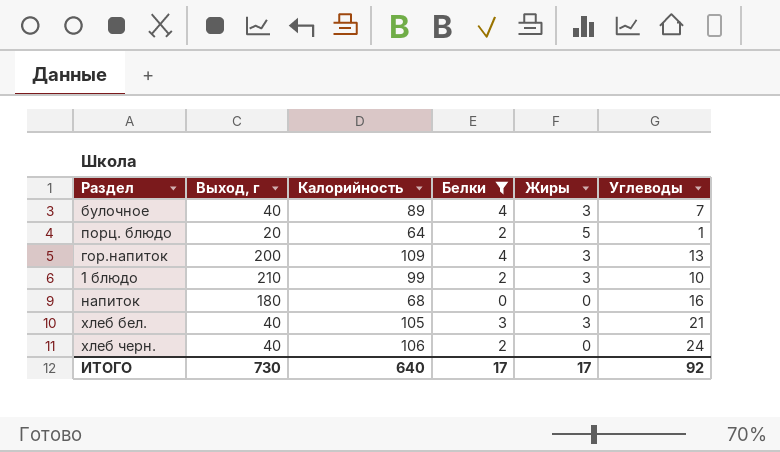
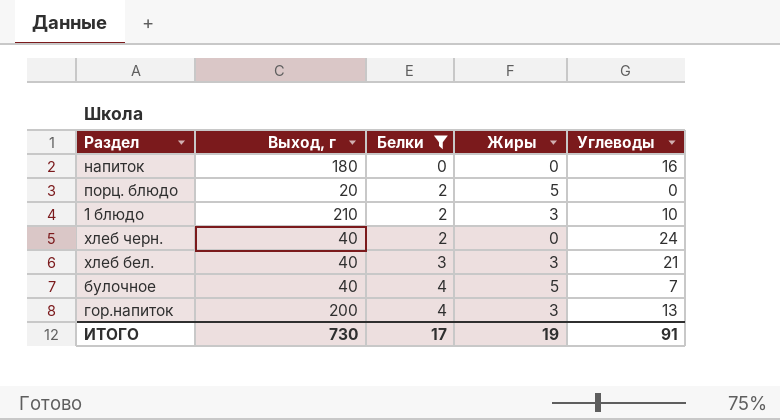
row order: none -> Белки ascending
column Калорийность | position: 3 -> none
порц. блюдо | Углеводы: 1 -> 0
булочное | Жиры: 3 -> 5
ИТОГО | Жиры: 17 -> 19
ИТОГО | Углеводы: 92 -> 91

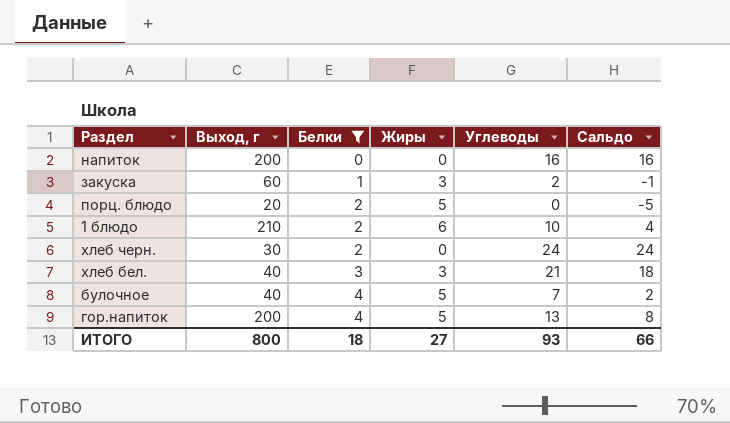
column Сальдо | formula: none -> [Углеводы] - [Жиры]
напиток | Выход, г: 180 -> 200
row закуска: none -> 60 | 1 | 3 | 2 | -1
1 блюдо | Жиры: 3 -> 6
хлеб черн. | Выход, г: 40 -> 30
гор.напиток | Жиры: 3 -> 5
ИТОГО | Выход, г: 730 -> 800
ИТОГО | Белки: 17 -> 18
ИТОГО | Жиры: 19 -> 27
ИТОГО | Углеводы: 91 -> 93

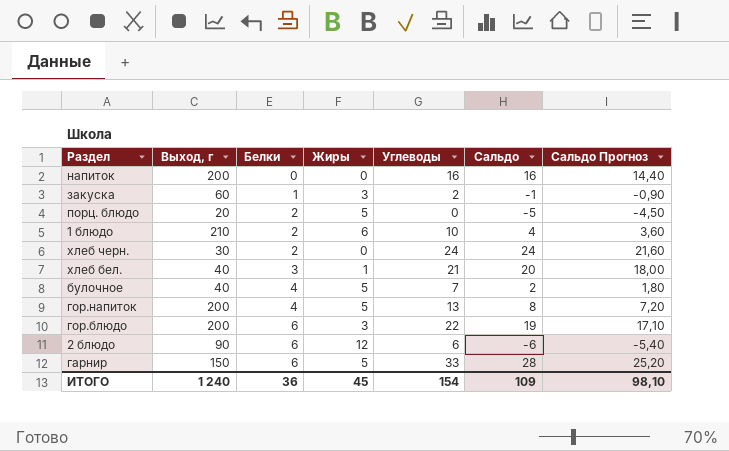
filter: Белки != 6 -> none
column Сальдо Прогноз | formula: none -> [Сальдо] * 0,9
хлеб бел. | Жиры: 3 -> 1
хлеб бел. | Сальдо: 18 -> 20
ИТОГО | Выход, г: 800 -> 1 240
ИТОГО | Белки: 18 -> 36
ИТОГО | Жиры: 27 -> 45
ИТОГО | Углеводы: 93 -> 154
ИТОГО | Сальдо: 66 -> 109

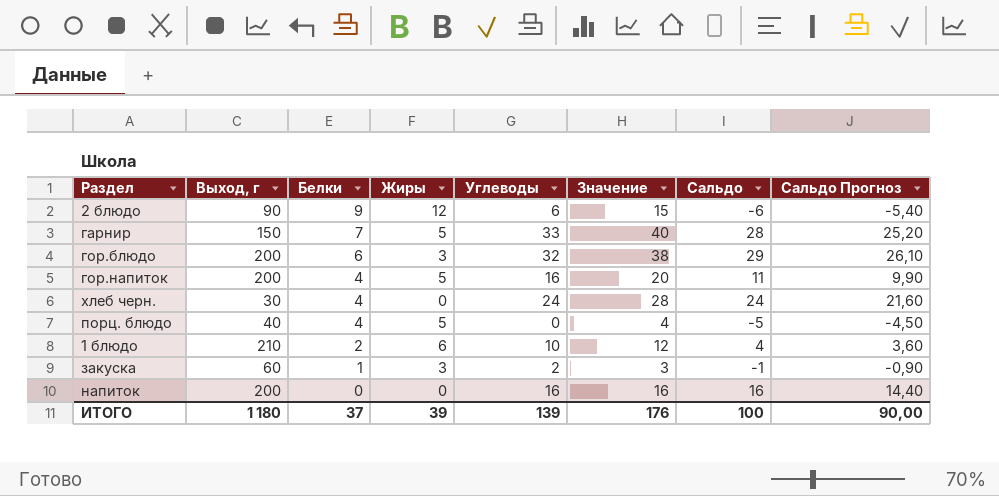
row order: Белки ascending -> Белки descending
column Значение | formula: none -> [Белки] + [Углеводы]
row хлеб бел.: 40 | 3 | 1 | 21 | 20 | 18,00 -> none
row булочное: 40 | 4 | 5 | 7 | 2 | 1,80 -> none
2 блюдо | Белки: 6 -> 9
гарнир | Белки: 6 -> 7
гор.блюдо | Углеводы: 22 -> 32
гор.блюдо | Сальдо: 19 -> 29
гор.блюдо | Сальдо Прогноз: 17,10 -> 26,10
гор.напиток | Углеводы: 13 -> 16
гор.напиток | Сальдо: 8 -> 11
гор.напиток | Сальдо Прогноз: 7,20 -> 9,90
хлеб черн. | Белки: 2 -> 4
порц. блюдо | Выход, г: 20 -> 40
порц. блюдо | Белки: 2 -> 4
ИТОГО | Выход, г: 1 240 -> 1 180
ИТОГО | Белки: 36 -> 37
ИТОГО | Жиры: 45 -> 39
ИТОГО | Углеводы: 154 -> 139
ИТОГО | Сальдо: 109 -> 100
ИТОГО | Сальдо Прогноз: 98,10 -> 90,00

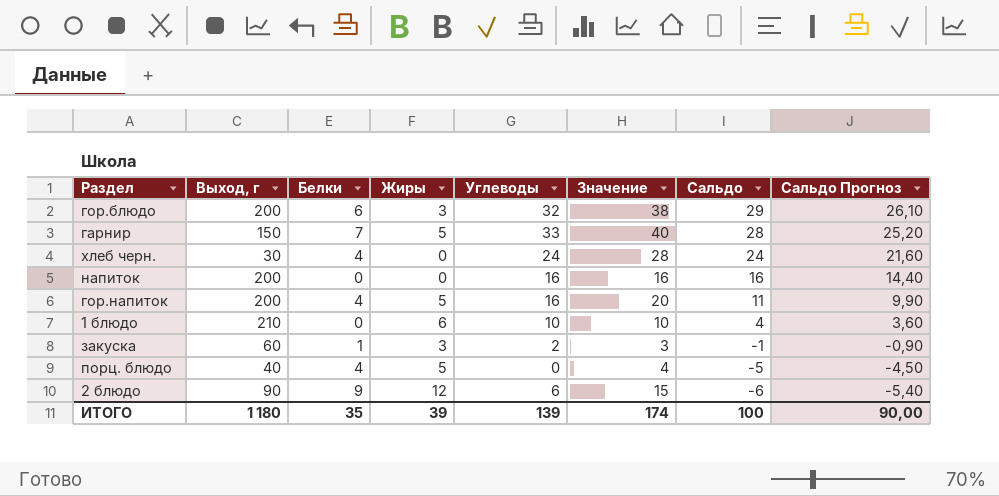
row order: Белки descending -> Сальдо descending
1 блюдо | Белки: 2 -> 0
1 блюдо | Значение: 12 -> 10
ИТОГО | Белки: 37 -> 35
ИТОГО | Значение: 176 -> 174

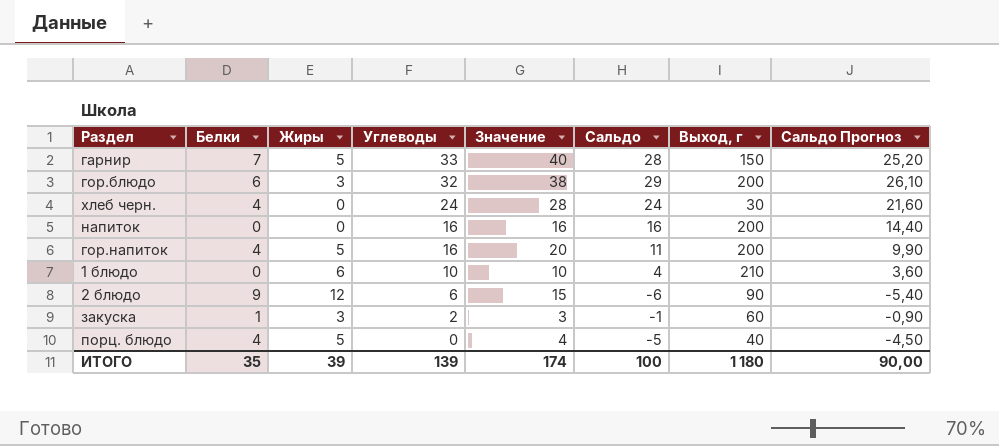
row order: Сальдо descending -> Углеводы descending
column Выход, г | position: 2 -> 7

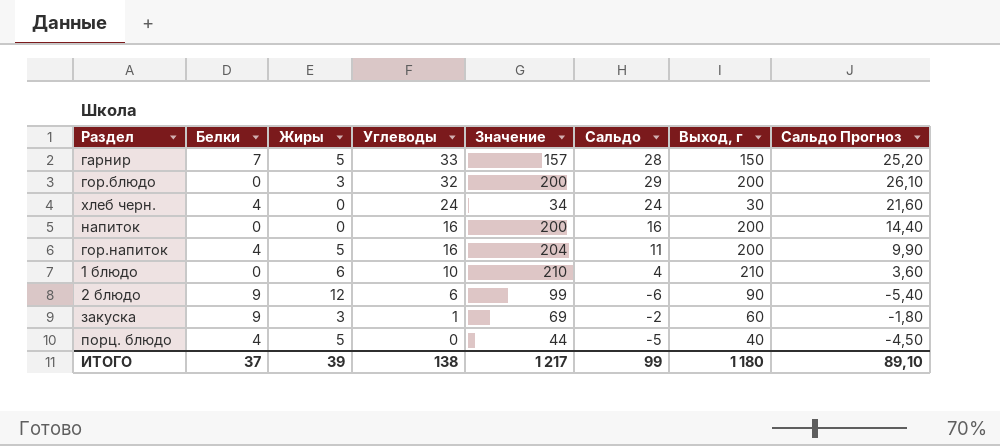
column Значение | formula: [Белки] + [Углеводы] -> [Белки] + [Выход, г]
гор.блюдо | Белки: 6 -> 0
закуска | Белки: 1 -> 9
закуска | Углеводы: 2 -> 1
закуска | Сальдо: -1 -> -2
закуска | Сальдо Прогноз: -0,90 -> -1,80
ИТОГО | Белки: 35 -> 37
ИТОГО | Углеводы: 139 -> 138
ИТОГО | Значение: 174 -> 1 217
ИТОГО | Сальдо: 100 -> 99
ИТОГО | Сальдо Прогноз: 90,00 -> 89,10

